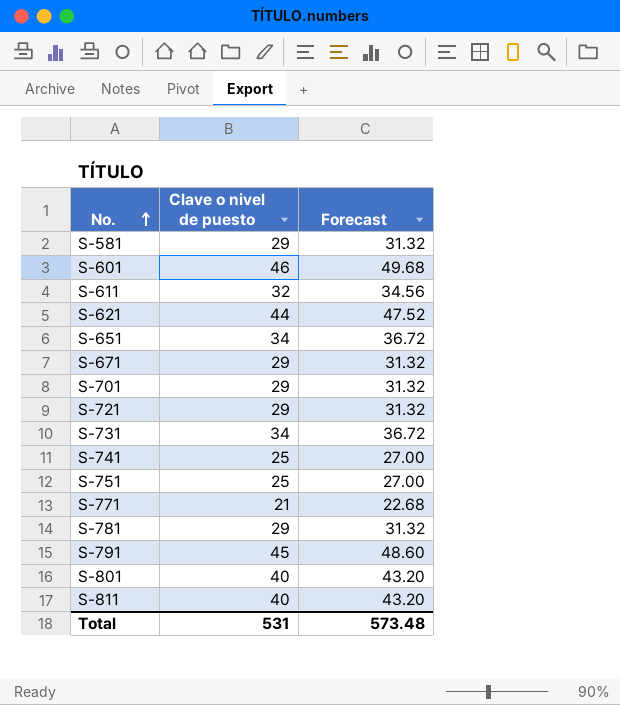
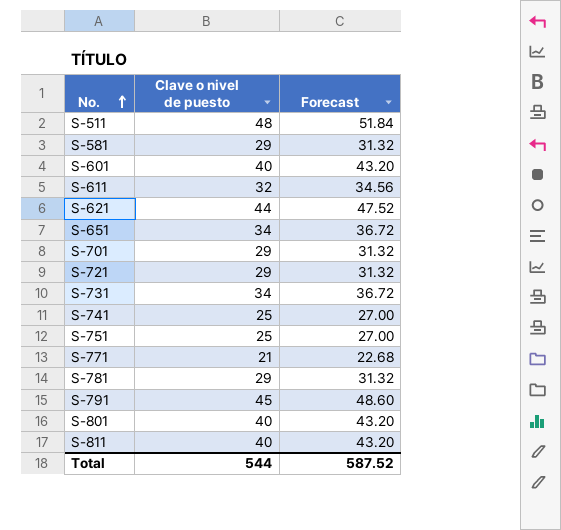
row S-671: 29 | 31.32 -> none
row S-511: none -> 48 | 51.84
S-601 | Clave o nivel de puesto: 46 -> 40
S-601 | Forecast: 49.68 -> 43.20
Total | Clave o nivel de puesto: 531 -> 544
Total | Forecast: 573.48 -> 587.52

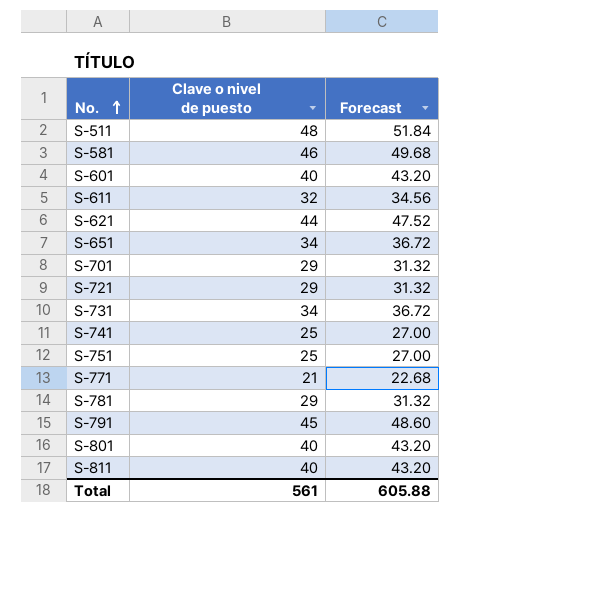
S-581 | Clave o nivel de puesto: 29 -> 46
S-581 | Forecast: 31.32 -> 49.68
Total | Clave o nivel de puesto: 544 -> 561
Total | Forecast: 587.52 -> 605.88

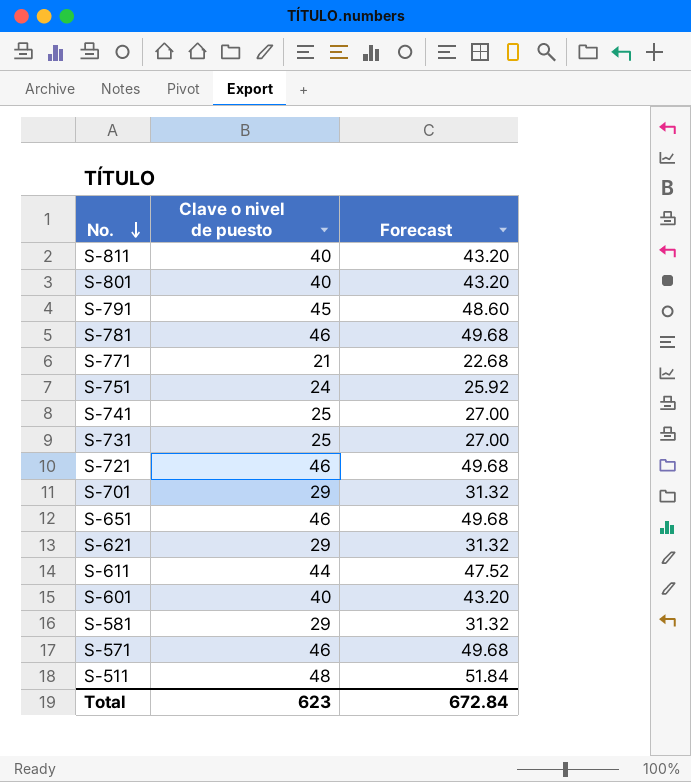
row order: No. ascending -> No. descending
S-781 | Clave o nivel de puesto: 29 -> 46
S-781 | Forecast: 31.32 -> 49.68
S-751 | Clave o nivel de puesto: 25 -> 24
S-751 | Forecast: 27.00 -> 25.92
S-731 | Clave o nivel de puesto: 34 -> 25
S-731 | Forecast: 36.72 -> 27.00
S-721 | Clave o nivel de puesto: 29 -> 46
S-721 | Forecast: 31.32 -> 49.68
S-651 | Clave o nivel de puesto: 34 -> 46
S-651 | Forecast: 36.72 -> 49.68
S-621 | Clave o nivel de puesto: 44 -> 29
S-621 | Forecast: 47.52 -> 31.32
S-611 | Clave o nivel de puesto: 32 -> 44
S-611 | Forecast: 34.56 -> 47.52
S-581 | Clave o nivel de puesto: 46 -> 29
S-581 | Forecast: 49.68 -> 31.32
row S-571: none -> 46 | 49.68
Total | Clave o nivel de puesto: 561 -> 623
Total | Forecast: 605.88 -> 672.84

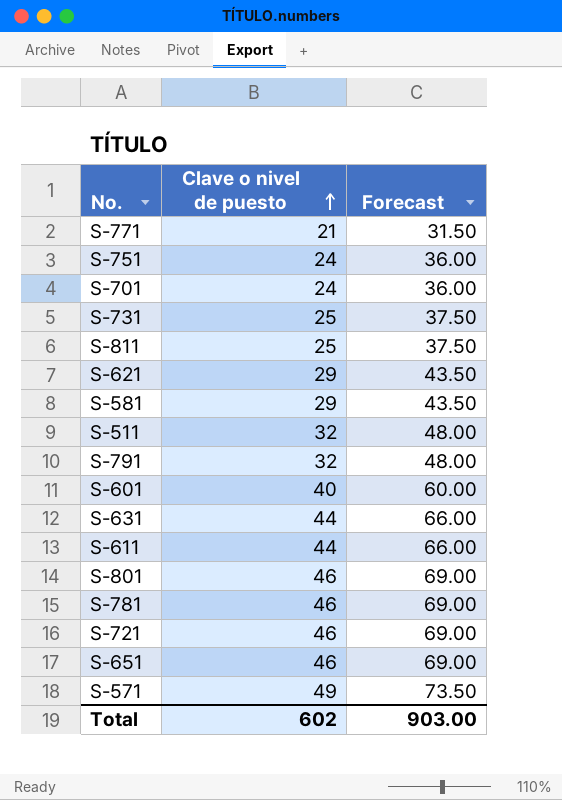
row order: No. descending -> Clave o nivel de puesto ascending
column Forecast | formula: [Clave o nivel de puesto] * 1.08 -> [Clave o nivel de puesto] * 1.5
row S-741: 25 | 27.00 -> none
S-701 | Clave o nivel de puesto: 29 -> 24
S-811 | Clave o nivel de puesto: 40 -> 25
S-511 | Clave o nivel de puesto: 48 -> 32
S-791 | Clave o nivel de puesto: 45 -> 32
row S-631: none -> 44 | 66.00
S-801 | Clave o nivel de puesto: 40 -> 46
S-571 | Clave o nivel de puesto: 46 -> 49
Total | Clave o nivel de puesto: 623 -> 602
Total | Forecast: 672.84 -> 903.00

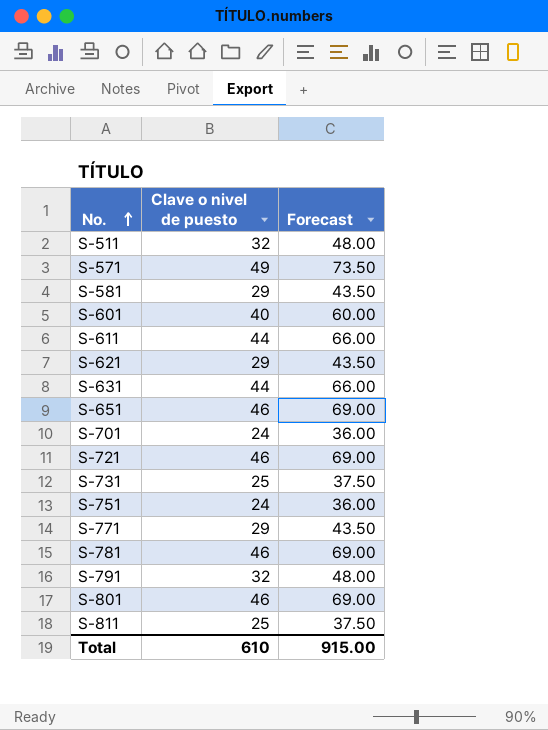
row order: Clave o nivel de puesto ascending -> No. ascending
S-771 | Clave o nivel de puesto: 21 -> 29
S-771 | Forecast: 31.50 -> 43.50
Total | Clave o nivel de puesto: 602 -> 610
Total | Forecast: 903.00 -> 915.00

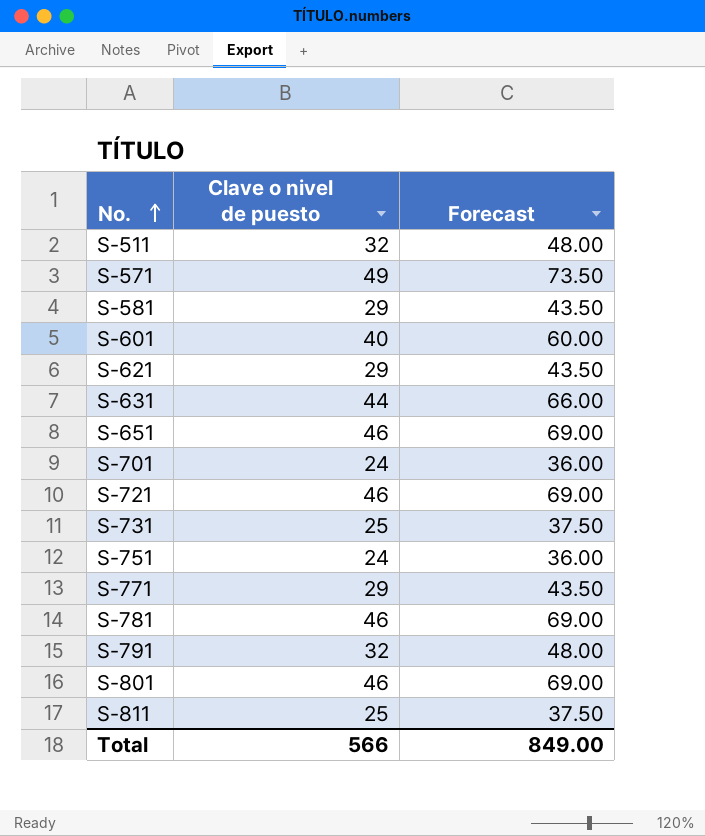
row S-611: 44 | 66.00 -> none
Total | Clave o nivel de puesto: 610 -> 566
Total | Forecast: 915.00 -> 849.00

